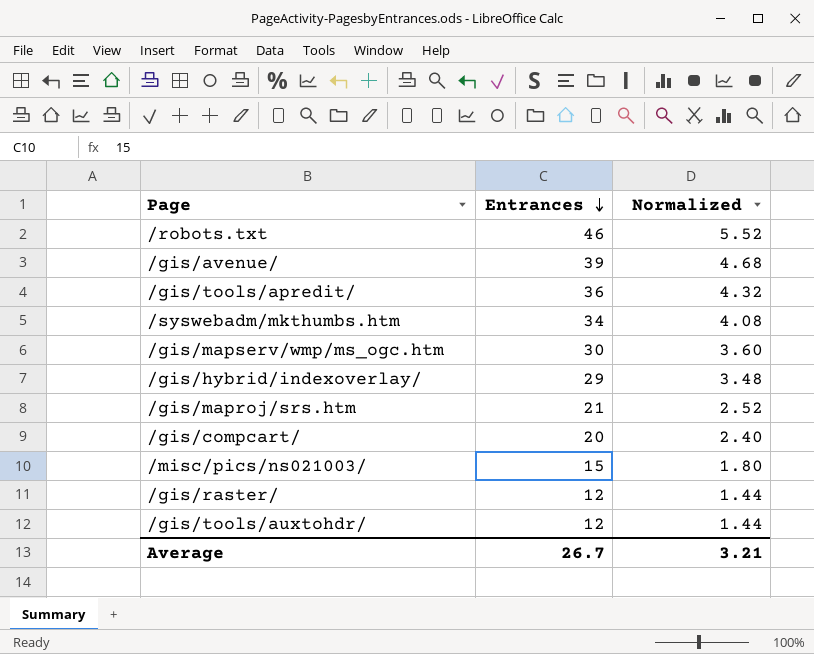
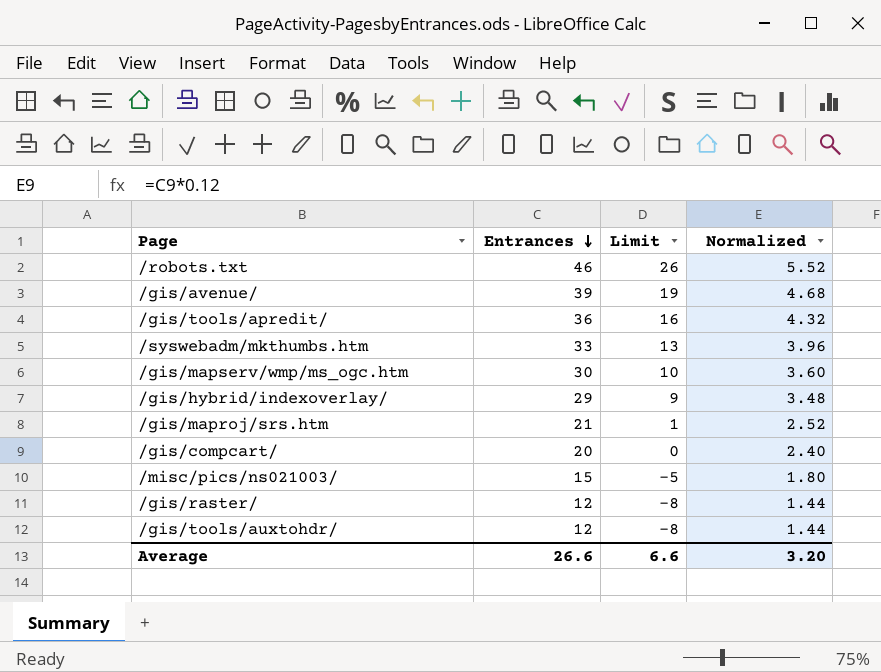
column Limit | formula: none -> [Entrances] - 20
/syswebadm/mkthumbs.htm | Entrances: 34 -> 33
/syswebadm/mkthumbs.htm | Normalized: 4.08 -> 3.96
Average | Entrances: 26.7 -> 26.6
Average | Normalized: 3.21 -> 3.20

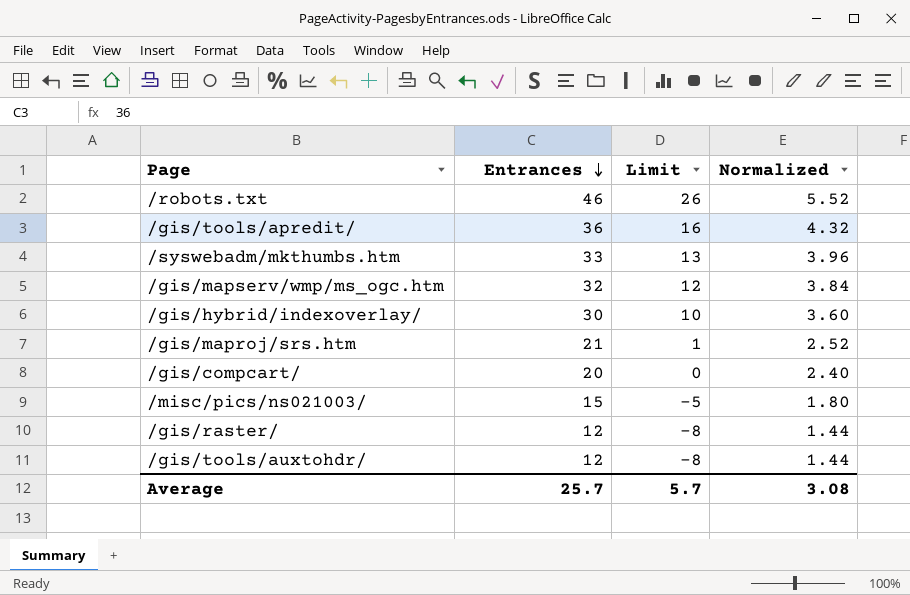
row /gis/avenue/: 39 | 19 | 4.68 -> none
/gis/mapserv/wmp/ms_ogc.htm | Entrances: 30 -> 32
/gis/mapserv/wmp/ms_ogc.htm | Limit: 10 -> 12
/gis/mapserv/wmp/ms_ogc.htm | Normalized: 3.60 -> 3.84
/gis/hybrid/indexoverlay/ | Entrances: 29 -> 30
/gis/hybrid/indexoverlay/ | Limit: 9 -> 10
/gis/hybrid/indexoverlay/ | Normalized: 3.48 -> 3.60
Average | Entrances: 26.6 -> 25.7
Average | Limit: 6.6 -> 5.7
Average | Normalized: 3.20 -> 3.08

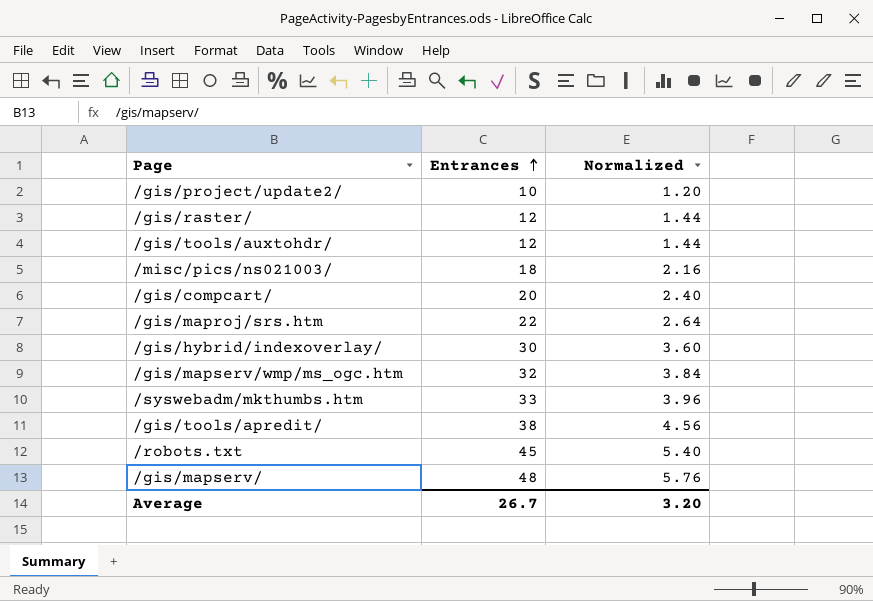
row order: Entrances descending -> Entrances ascending
column Limit | formula: [Entrances] - 20 -> none
row /gis/project/update2/: none -> 10 | 1.20
/misc/pics/ns021003/ | Entrances: 15 -> 18
/misc/pics/ns021003/ | Normalized: 1.80 -> 2.16
/gis/maproj/srs.htm | Entrances: 21 -> 22
/gis/maproj/srs.htm | Normalized: 2.52 -> 2.64
/gis/tools/apredit/ | Entrances: 36 -> 38
/gis/tools/apredit/ | Normalized: 4.32 -> 4.56
/robots.txt | Entrances: 46 -> 45
/robots.txt | Normalized: 5.52 -> 5.40
row /gis/mapserv/: none -> 48 | 5.76
Average | Entrances: 25.7 -> 26.7
Average | Normalized: 3.08 -> 3.20

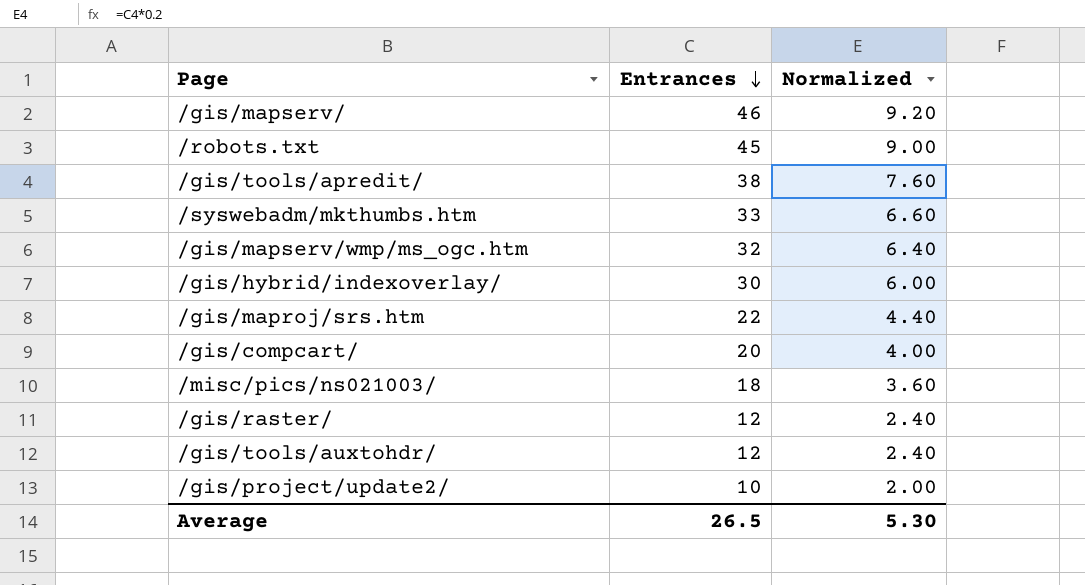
row order: Entrances ascending -> Entrances descending
column Normalized | formula: [Entrances] * 0.12 -> [Entrances] * 0.2
/gis/mapserv/ | Entrances: 48 -> 46
Average | Entrances: 26.7 -> 26.5
Average | Normalized: 3.20 -> 5.30

